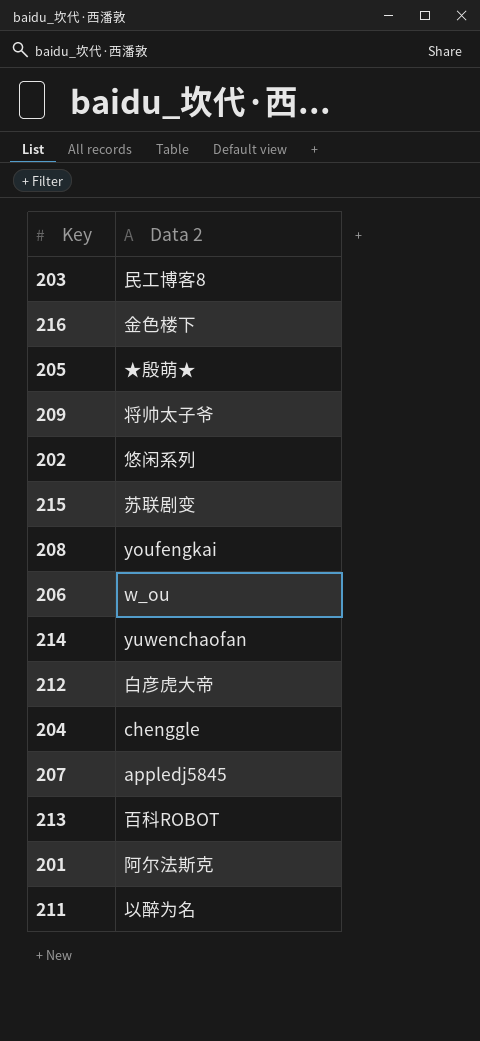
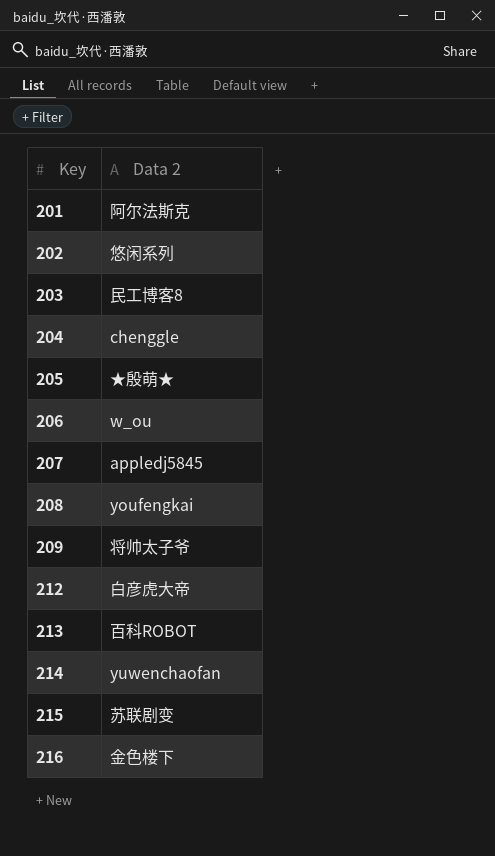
row order: none -> Key ascending
row 211: 以醉为名 -> none

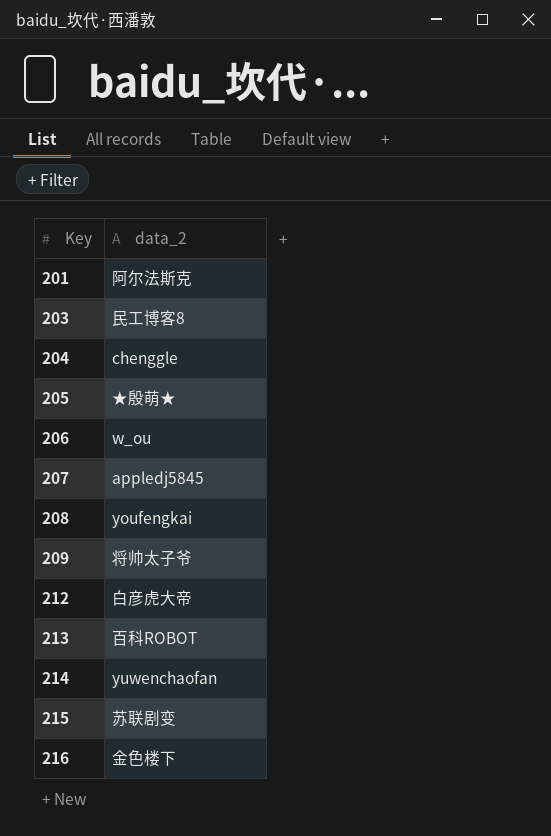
column name: Data 2 -> data_2
row 202: 悠闲系列 -> none

